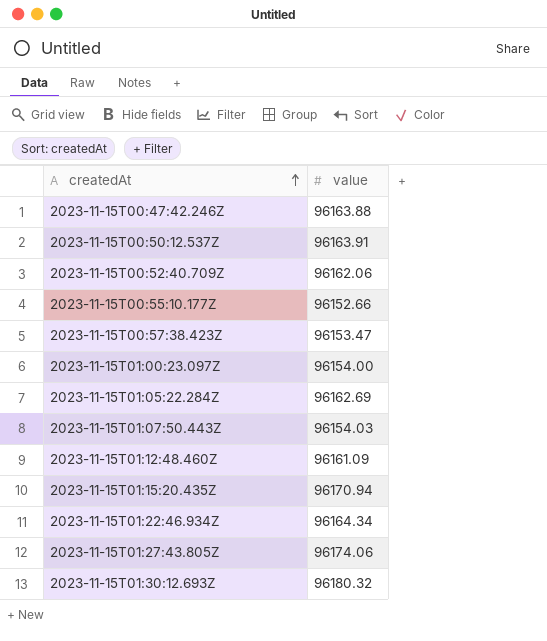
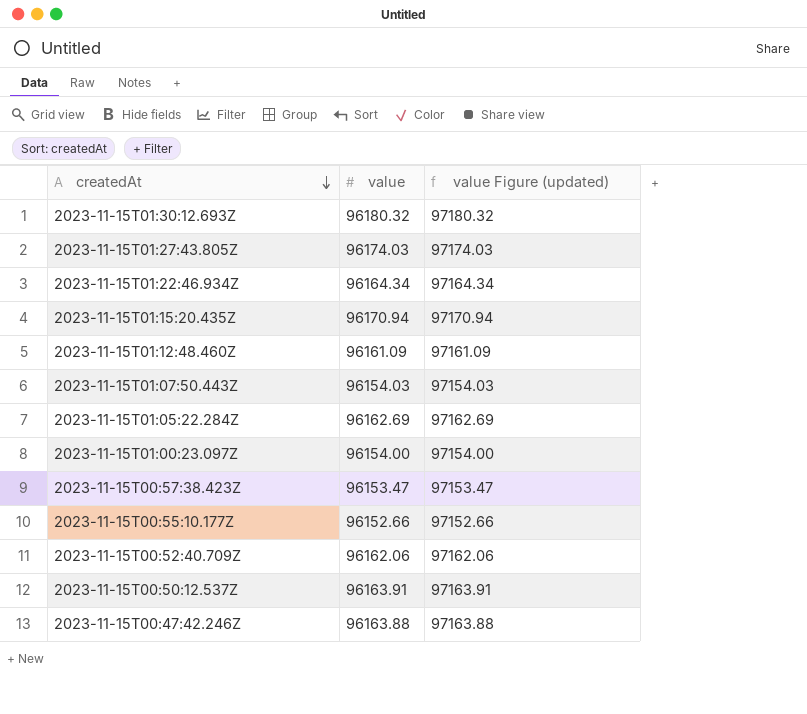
row order: createdAt ascending -> createdAt descending
column value Figure (updated) | formula: none -> [value] + 1000
2023-11-15T01:27:43.805Z | value: 96174.06 -> 96174.03

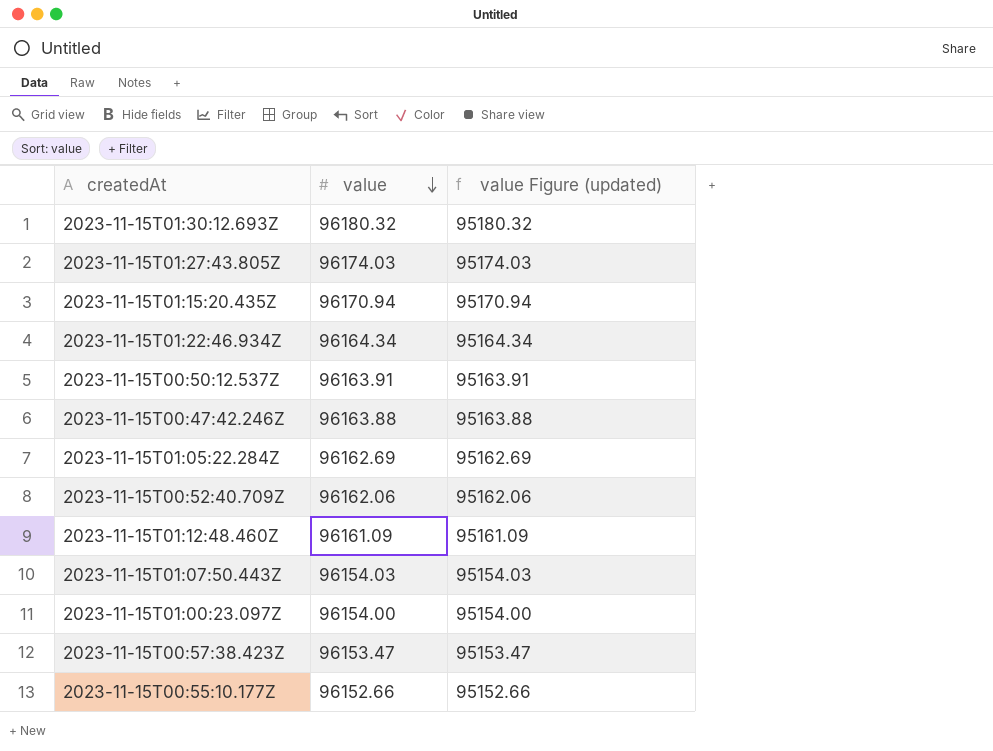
row order: createdAt descending -> value descending
column value Figure (updated) | formula: [value] + 1000 -> [value] - 1000

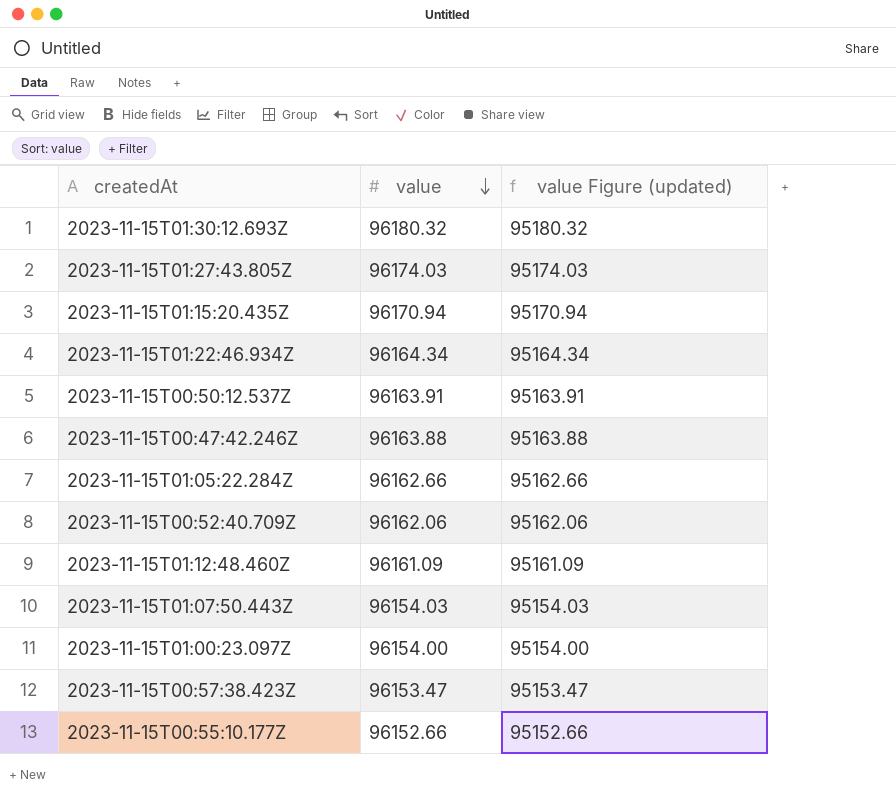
2023-11-15T01:05:22.284Z | value: 96162.69 -> 96162.66
2023-11-15T01:05:22.284Z | value Figure (updated): 95162.69 -> 95162.66

